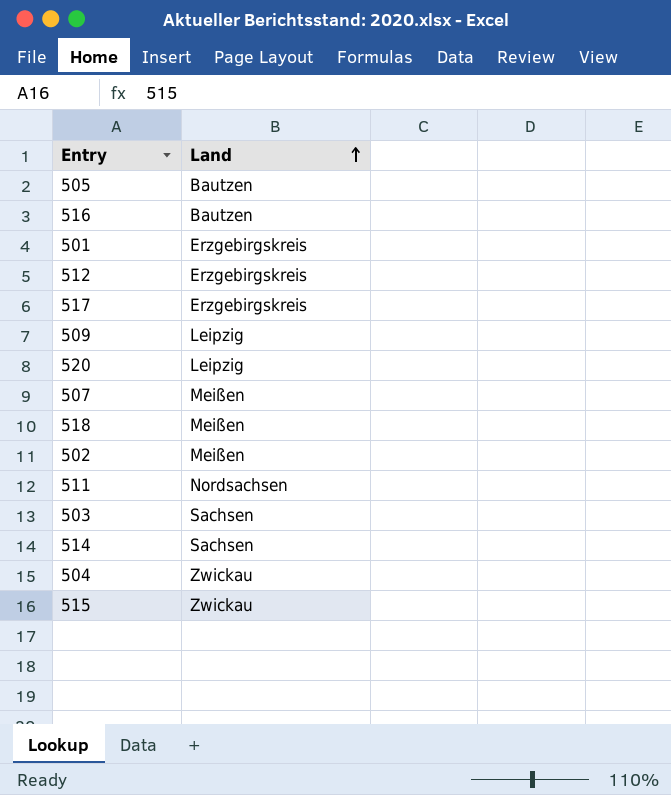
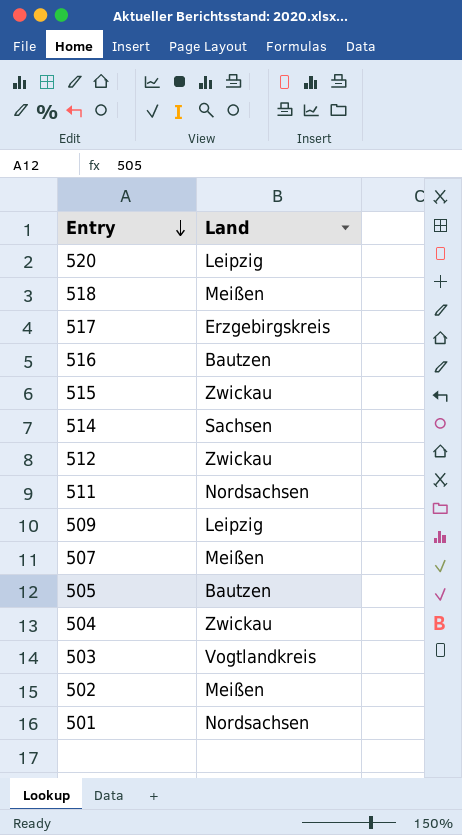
row order: Land ascending -> Entry descending
512 | Land: Erzgebirgskreis -> Zwickau
503 | Land: Sachsen -> Vogtlandkreis
501 | Land: Erzgebirgskreis -> Nordsachsen

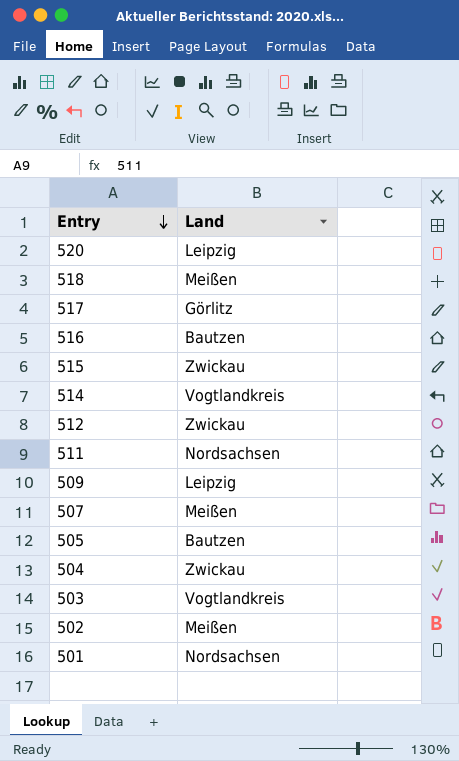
517 | Land: Erzgebirgskreis -> Görlitz
514 | Land: Sachsen -> Vogtlandkreis

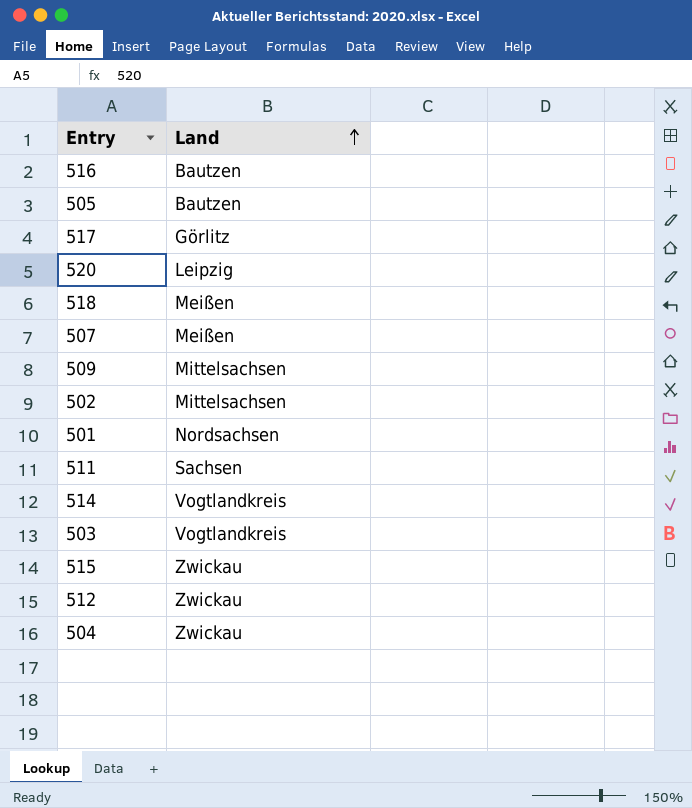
row order: Entry descending -> Land ascending
509 | Land: Leipzig -> Mittelsachsen
502 | Land: Meißen -> Mittelsachsen
511 | Land: Nordsachsen -> Sachsen

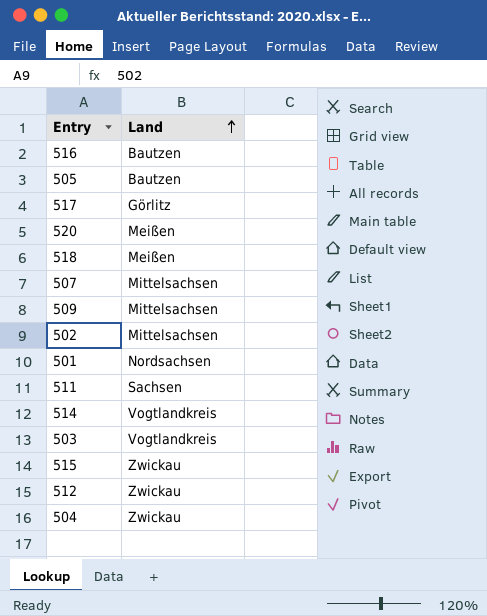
520 | Land: Leipzig -> Meißen
507 | Land: Meißen -> Mittelsachsen

